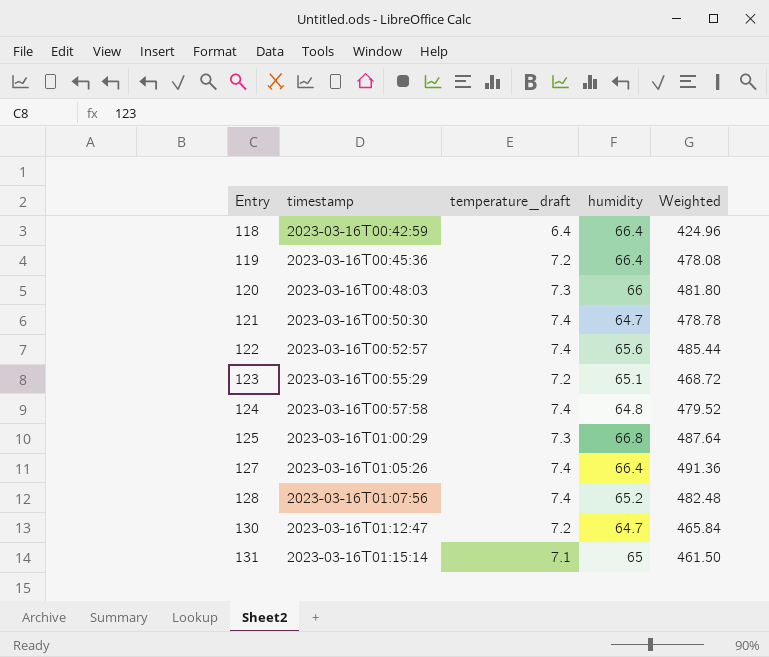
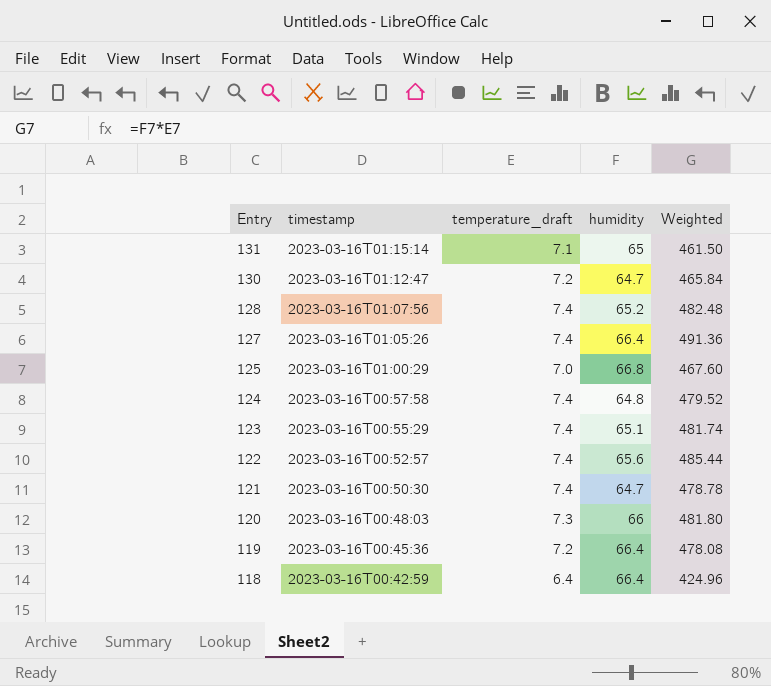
row order: Entry ascending -> Entry descending
125 | temperature_draft: 7.3 -> 7.0
125 | Weighted: 487.64 -> 467.60
123 | temperature_draft: 7.2 -> 7.4
123 | Weighted: 468.72 -> 481.74

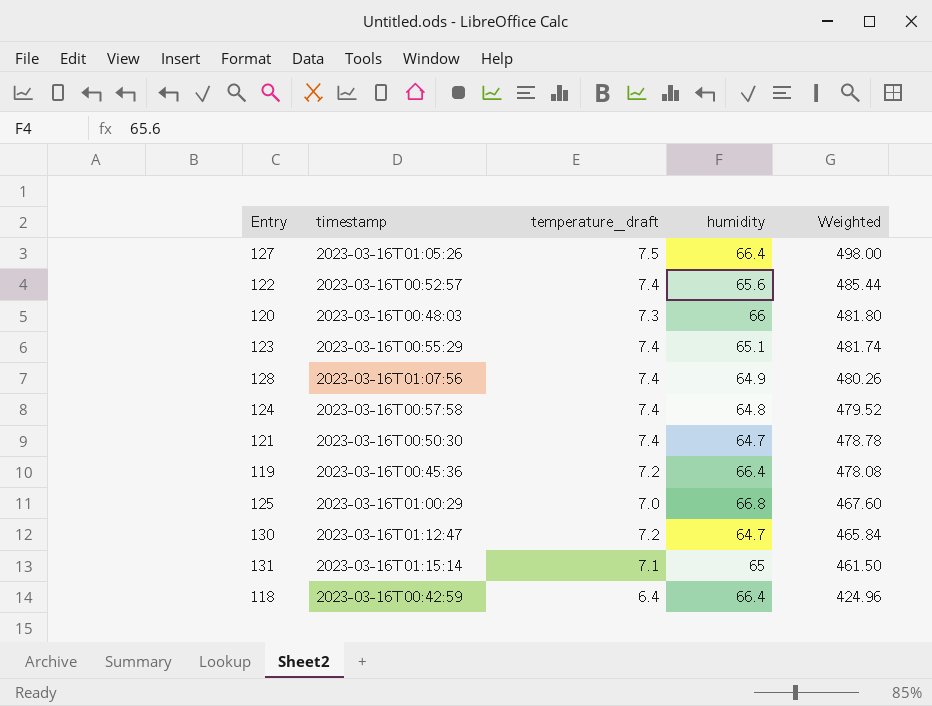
row order: Entry descending -> Weighted descending
127 | temperature_draft: 7.4 -> 7.5
127 | Weighted: 491.36 -> 498.00
128 | humidity: 65.2 -> 64.9
128 | Weighted: 482.48 -> 480.26

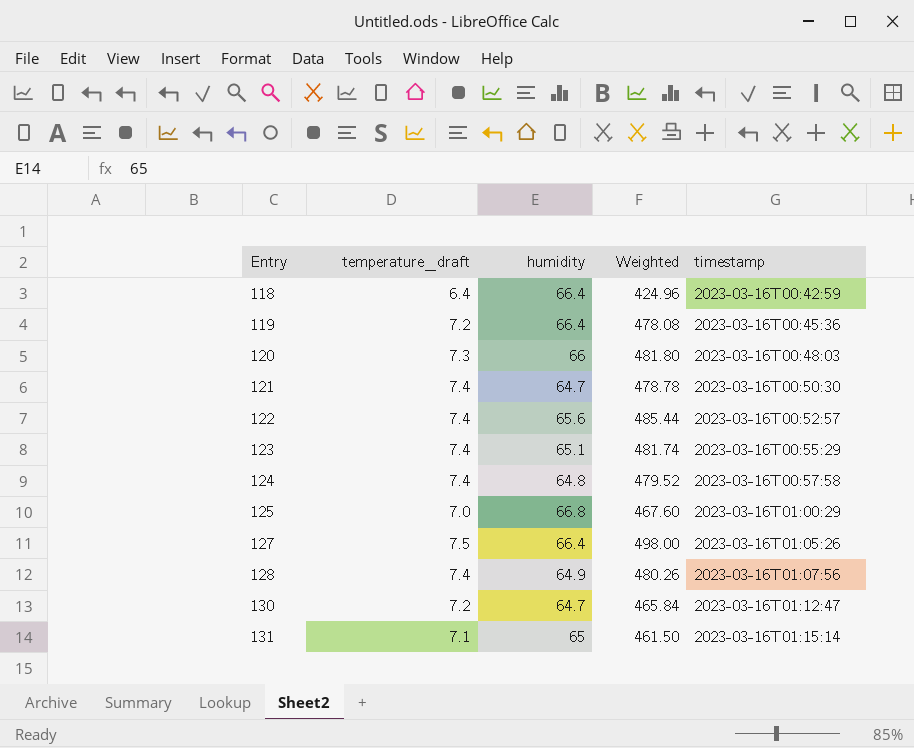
row order: Weighted descending -> Entry ascending
column timestamp | position: 2 -> 5

